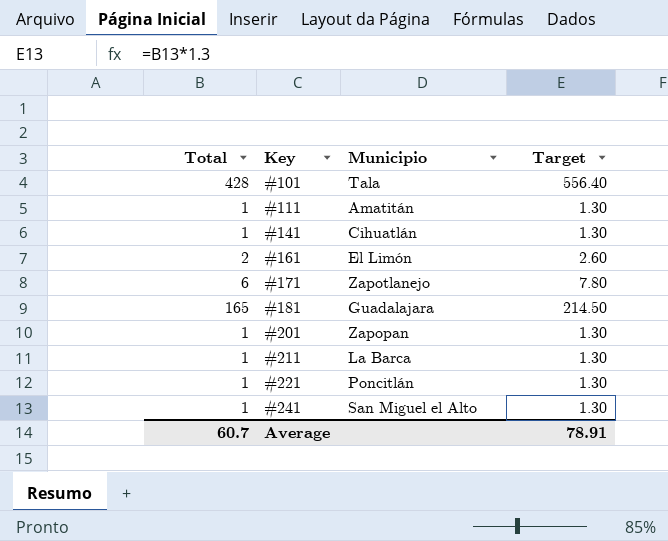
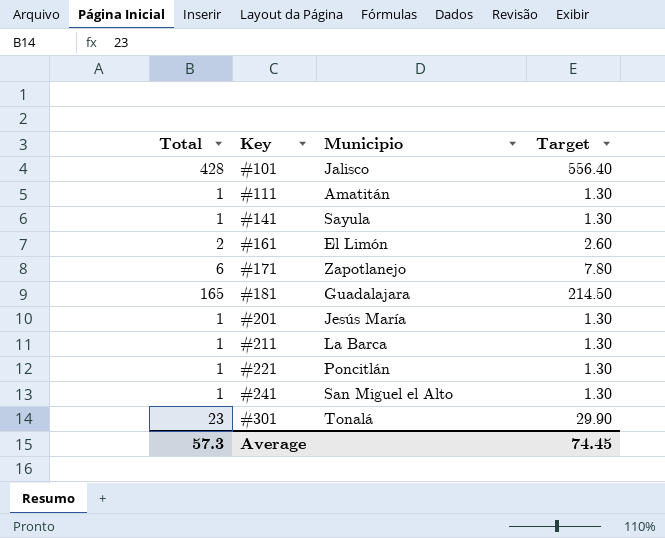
#101 | Municipio: Tala -> Jalisco
#141 | Municipio: Cihuatlán -> Sayula
#201 | Municipio: Zapopan -> Jesús María
row #301: none -> 23 | Tonalá | 29.90
Average | Total: 60.7 -> 57.3
Average | Target: 78.91 -> 74.45

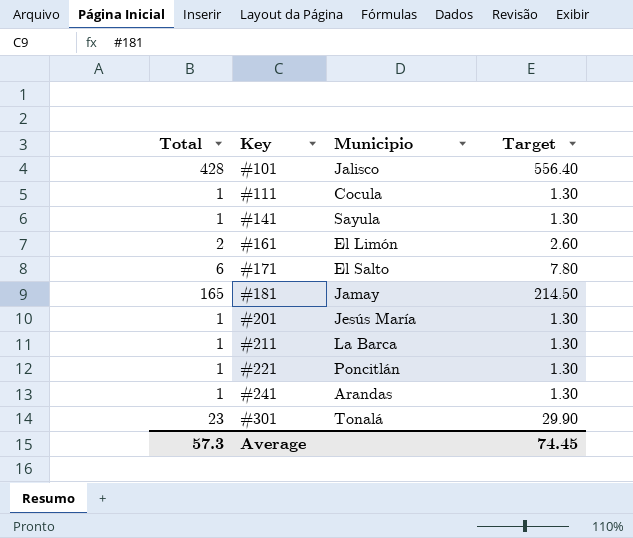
#111 | Municipio: Amatitán -> Cocula
#171 | Municipio: Zapotlanejo -> El Salto
#181 | Municipio: Guadalajara -> Jamay
#241 | Municipio: San Miguel el Alto -> Arandas

